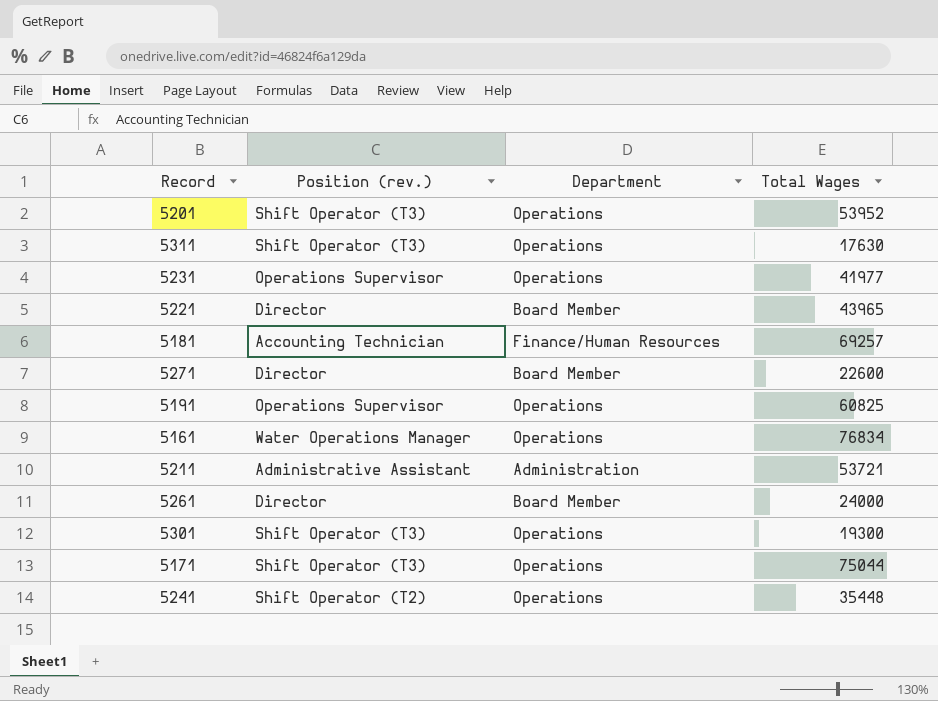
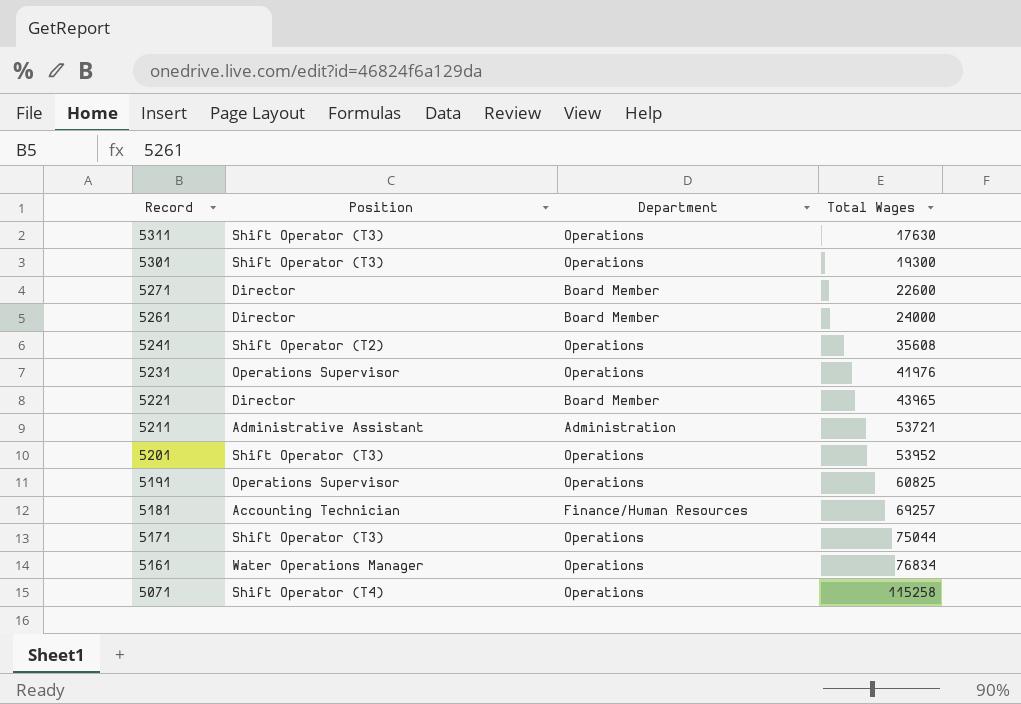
row order: none -> Record descending
column name: Position (rev.) -> Position
5241 | Total Wages: 35448 -> 35608
5231 | Total Wages: 41977 -> 41976
row 5071: none -> Shift Operator (T4) | Operations | 115258

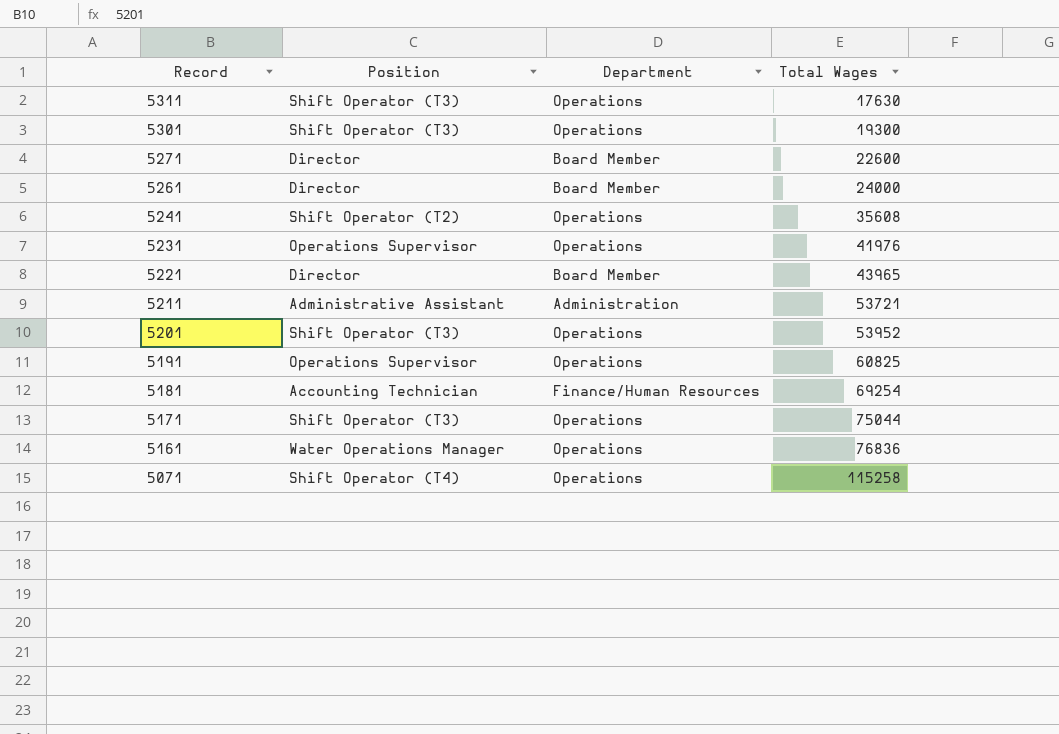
5181 | Total Wages: 69257 -> 69254
5161 | Total Wages: 76834 -> 76836

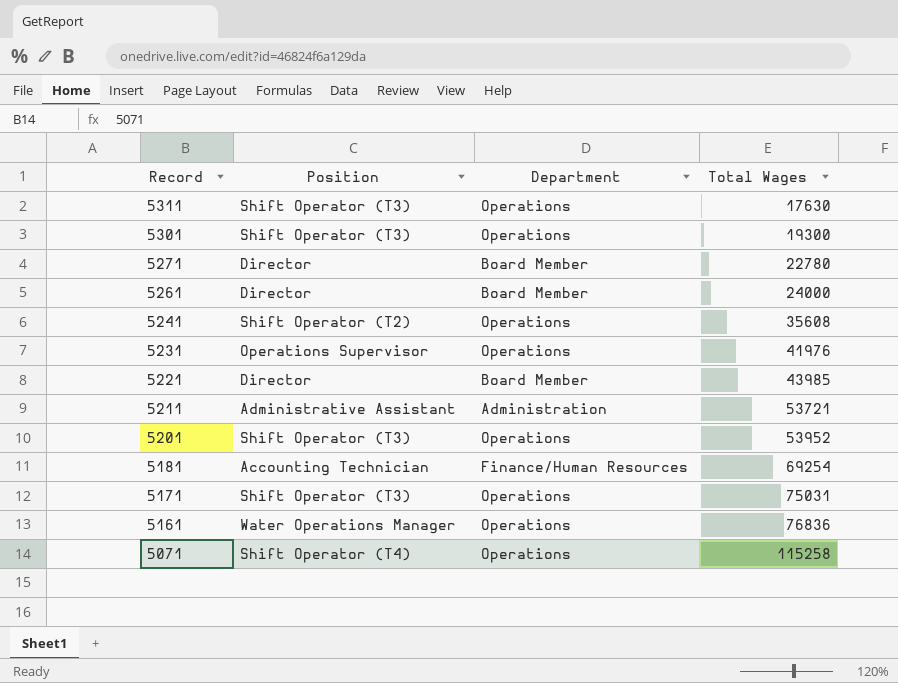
row 5191: Operations Supervisor | Operations | 60825 -> none
5271 | Total Wages: 22600 -> 22780
5221 | Total Wages: 43965 -> 43985
5171 | Total Wages: 75044 -> 75031

